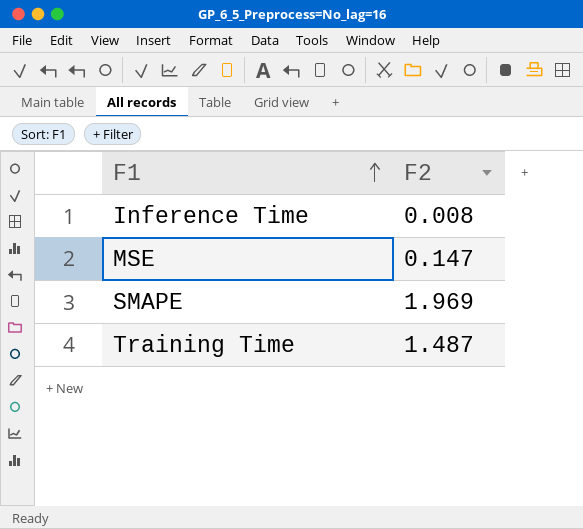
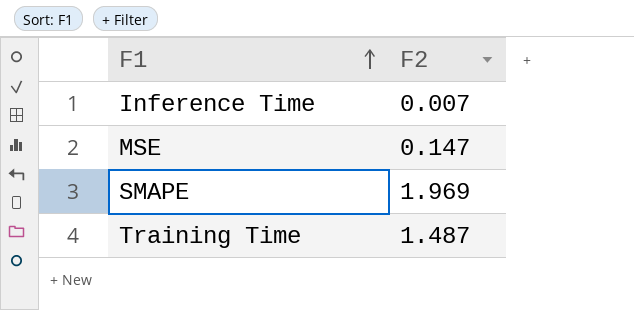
Inference Time | F2: 0.008 -> 0.007

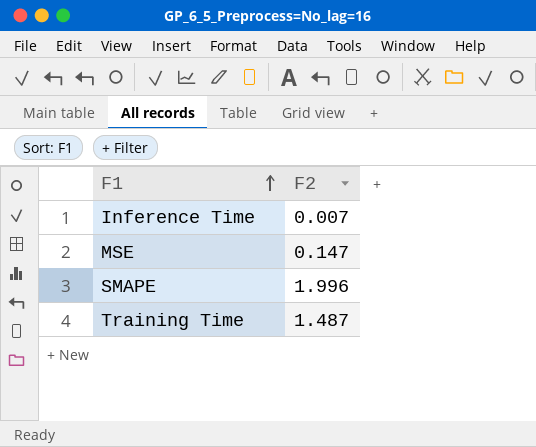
SMAPE | F2: 1.969 -> 1.996

